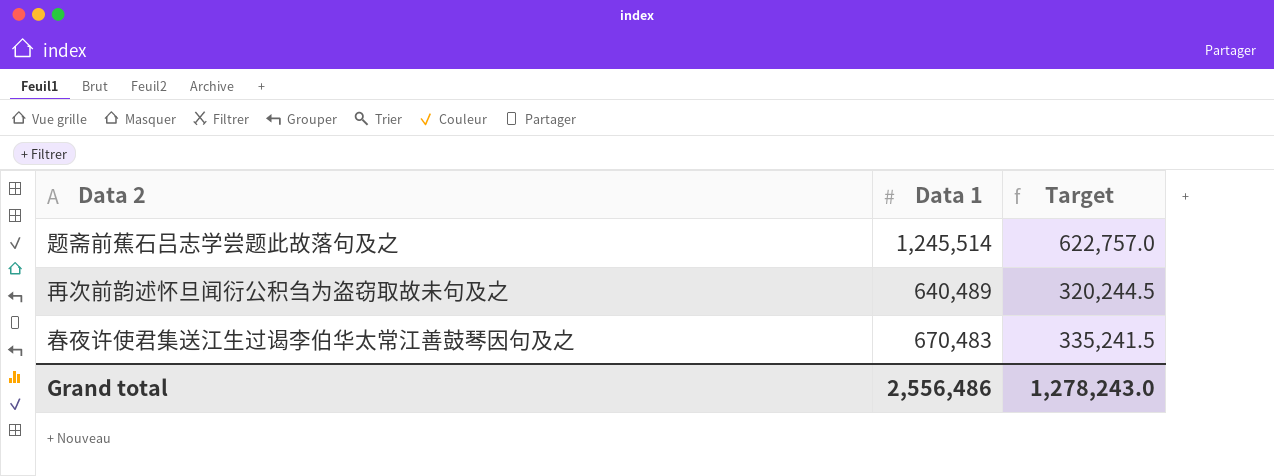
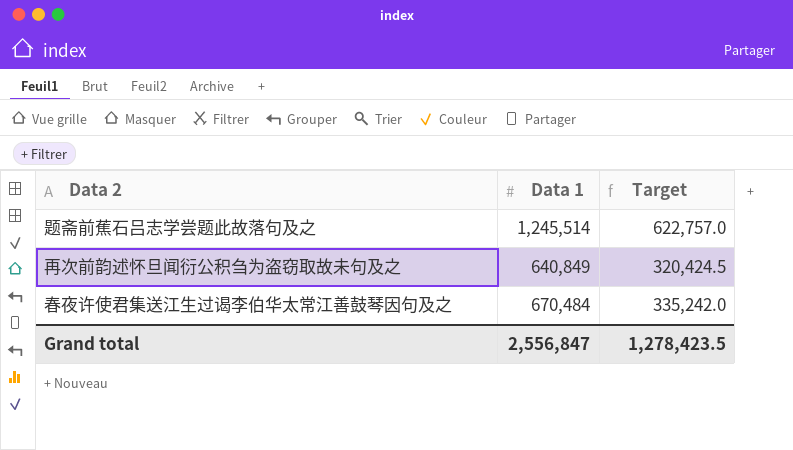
再次前韵述怀旦闻衍公积刍为盗窃取故未句及之 | Data 1: 640,489 -> 640,849
再次前韵述怀旦闻衍公积刍为盗窃取故未句及之 | Target: 320,244.5 -> 320,424.5
春夜许使君集送江生过谒李伯华太常江善鼓琴因句及之 | Data 1: 670,483 -> 670,484
春夜许使君集送江生过谒李伯华太常江善鼓琴因句及之 | Target: 335,241.5 -> 335,242.0
Grand total | Data 1: 2,556,486 -> 2,556,847
Grand total | Target: 1,278,243.0 -> 1,278,423.5

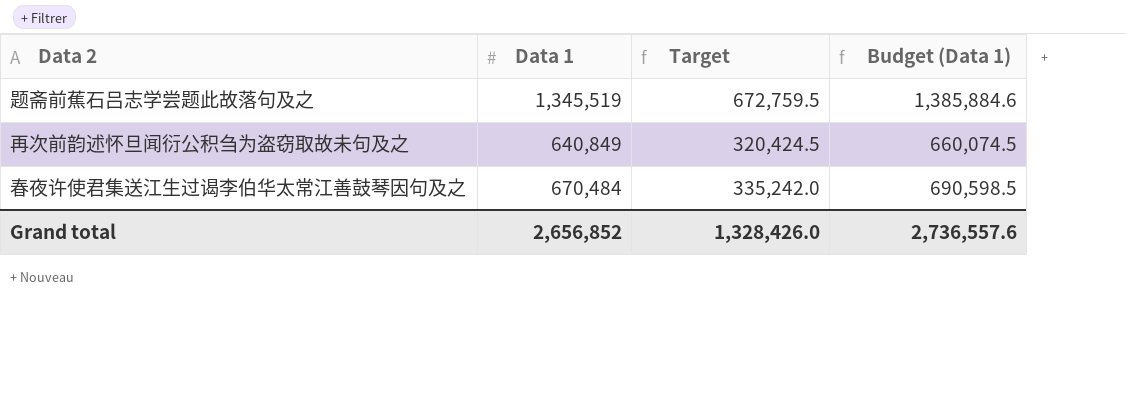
column Budget (Data 1) | formula: none -> [Data 1] * 1.03
题斋前蕉石吕志学尝题此故落句及之 | Data 1: 1,245,514 -> 1,345,519
题斋前蕉石吕志学尝题此故落句及之 | Target: 622,757.0 -> 672,759.5
Grand total | Data 1: 2,556,847 -> 2,656,852
Grand total | Target: 1,278,423.5 -> 1,328,426.0

